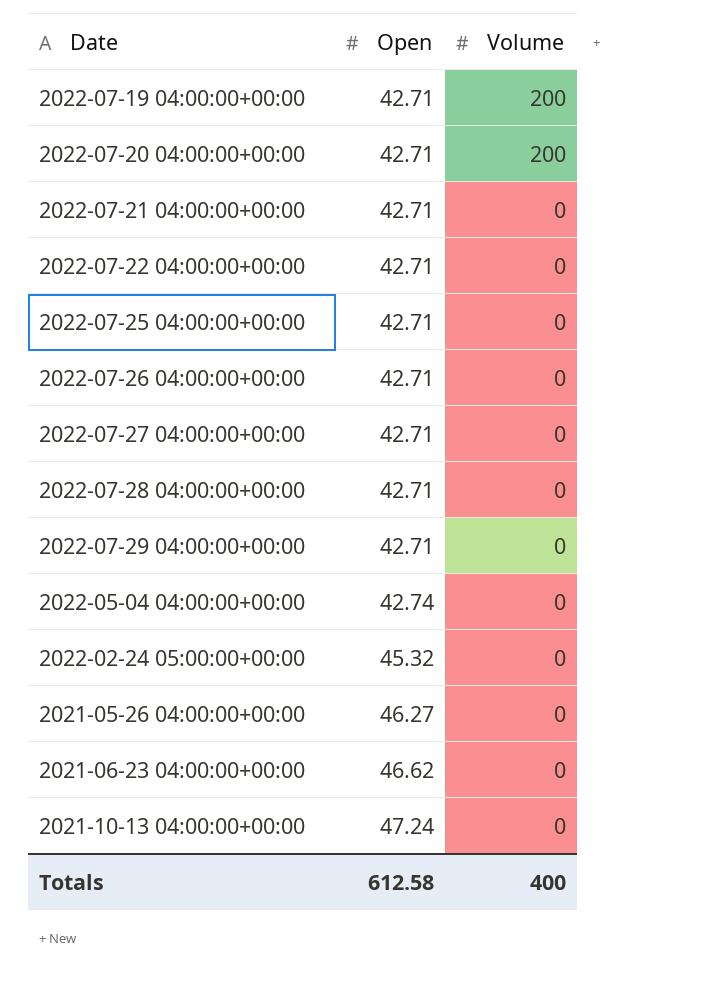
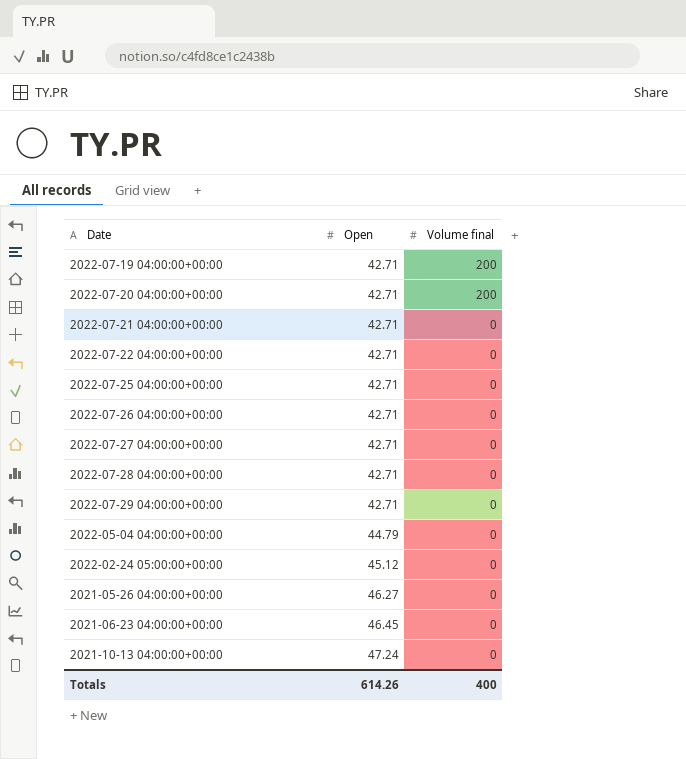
column name: Volume -> Volume final
2022-05-04 04:00:00+00:00 | Open: 42.74 -> 44.79
2022-02-24 05:00:00+00:00 | Open: 45.32 -> 45.12
2021-06-23 04:00:00+00:00 | Open: 46.62 -> 46.45
Totals | Open: 612.58 -> 614.26

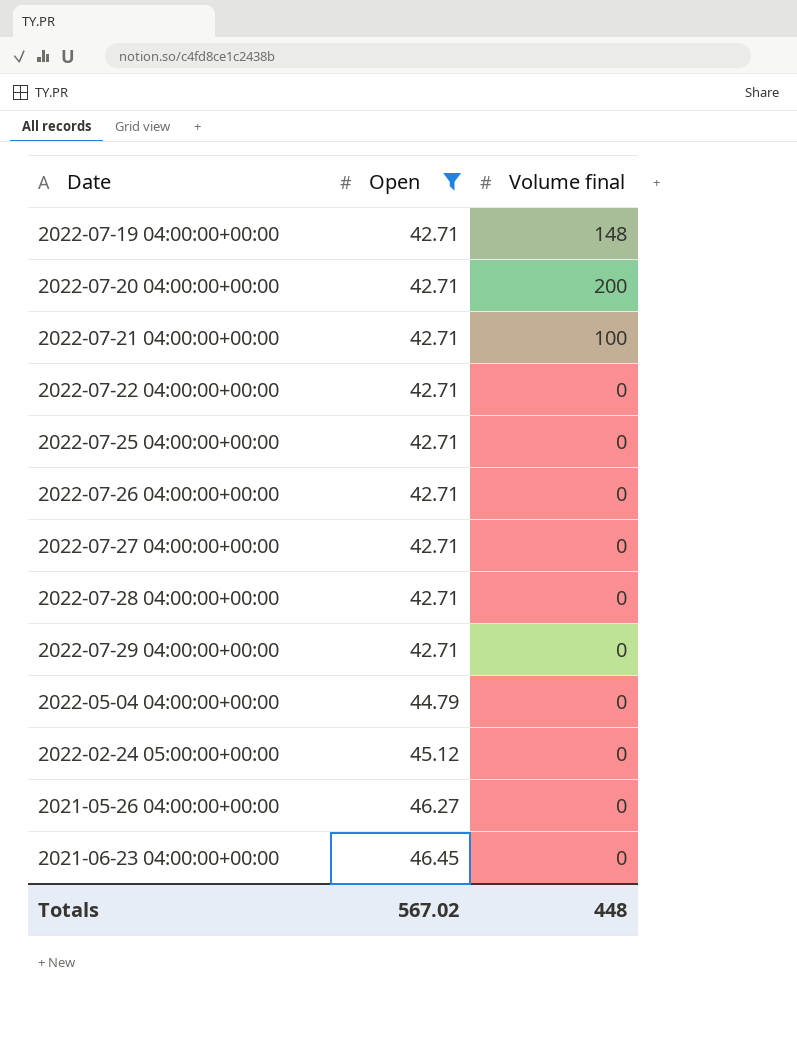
filter: none -> Open != 47.24
2022-07-19 04:00:00+00:00 | Volume final: 200 -> 148
2022-07-21 04:00:00+00:00 | Volume final: 0 -> 100
Totals | Open: 614.26 -> 567.02
Totals | Volume final: 400 -> 448

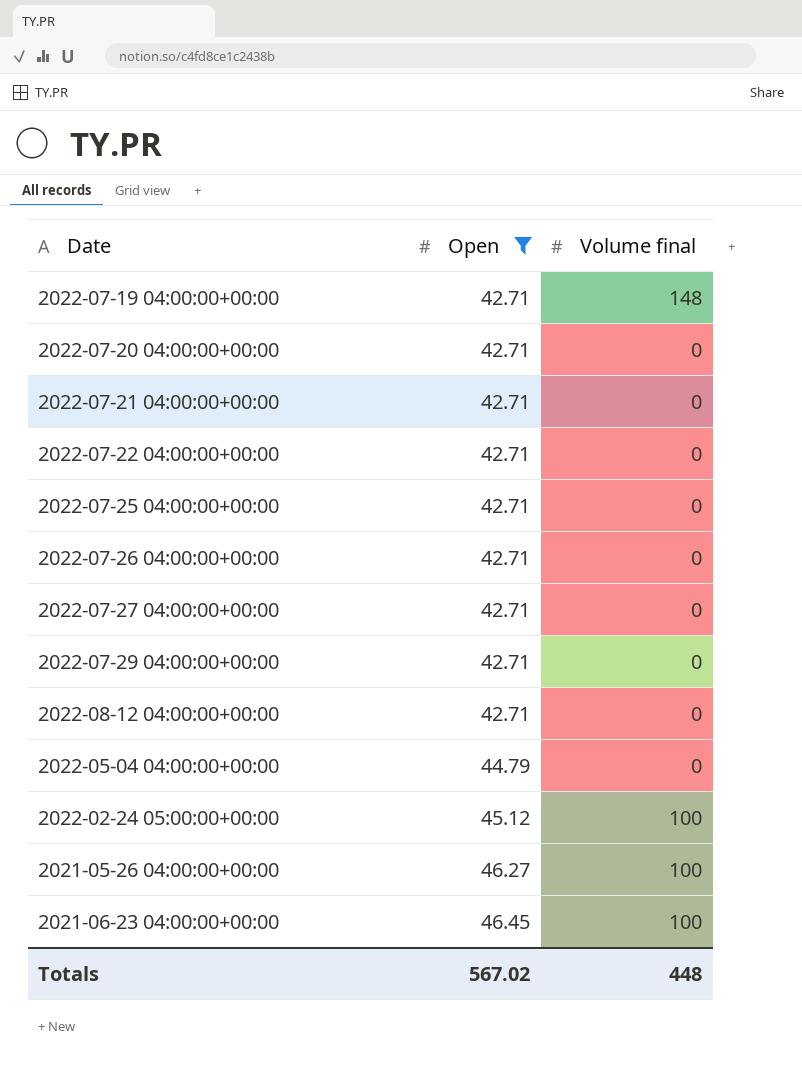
row 2022-07-28 04:00:00+00:00: 42.71 | 0 -> none
2022-07-20 04:00:00+00:00 | Volume final: 200 -> 0
2022-07-21 04:00:00+00:00 | Volume final: 100 -> 0
row 2022-08-12 04:00:00+00:00: none -> 42.71 | 0
2022-02-24 05:00:00+00:00 | Volume final: 0 -> 100
2021-05-26 04:00:00+00:00 | Volume final: 0 -> 100
2021-06-23 04:00:00+00:00 | Volume final: 0 -> 100

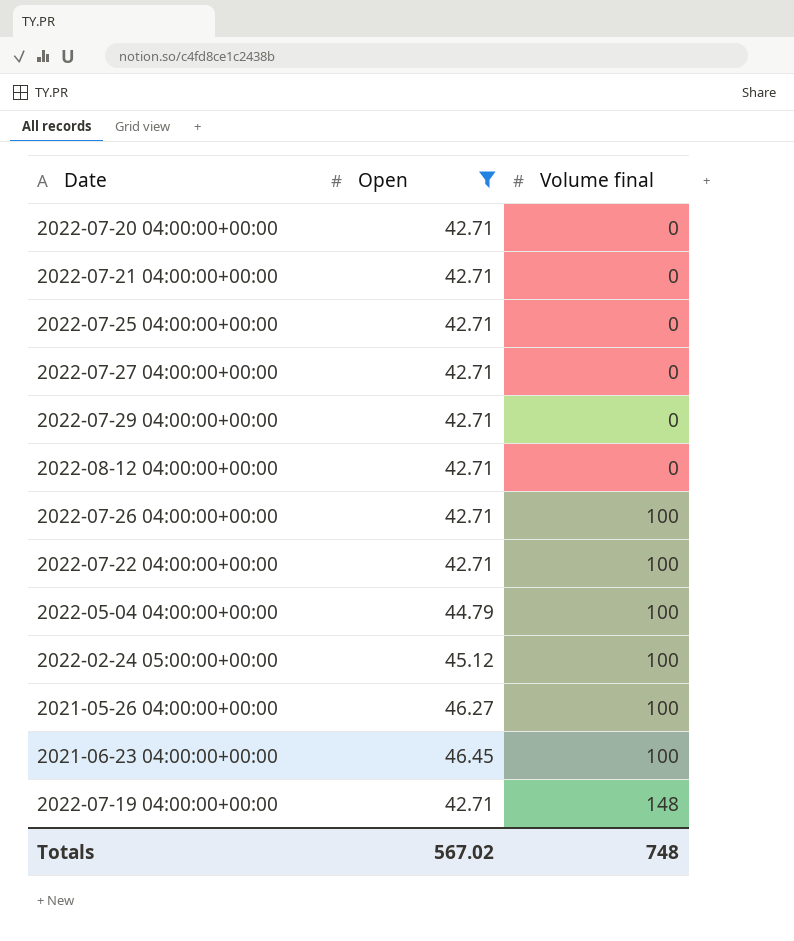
row order: Open ascending -> Volume final ascending
2022-07-26 04:00:00+00:00 | Volume final: 0 -> 100
2022-07-22 04:00:00+00:00 | Volume final: 0 -> 100
2022-05-04 04:00:00+00:00 | Volume final: 0 -> 100
Totals | Volume final: 448 -> 748

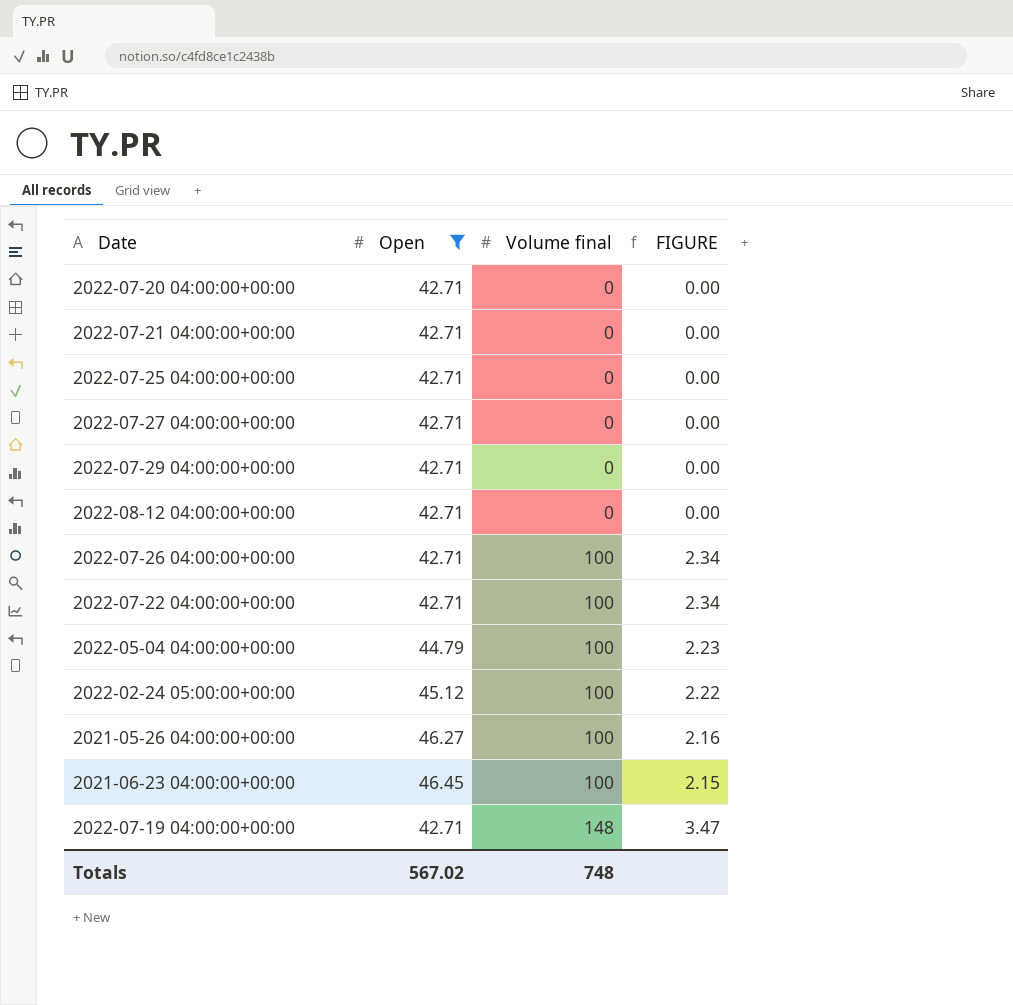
column FIGURE | formula: none -> [Volume final] / [Open]

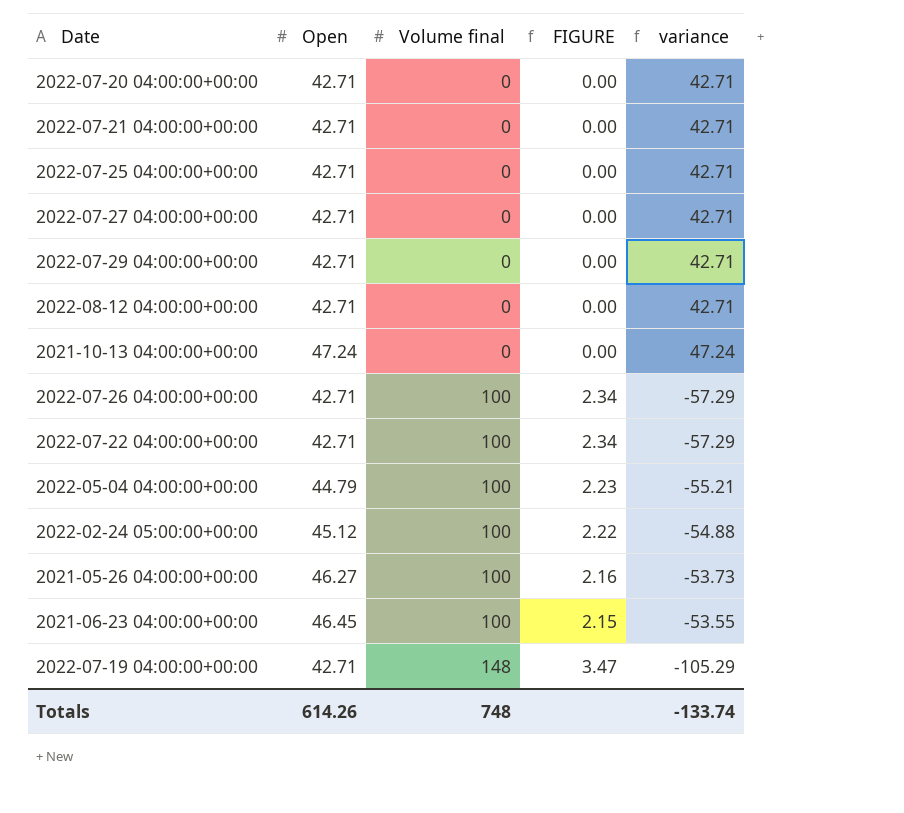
filter: Open != 47.24 -> none
column variance | formula: none -> [Open] - [Volume final]
Totals | Open: 567.02 -> 614.26

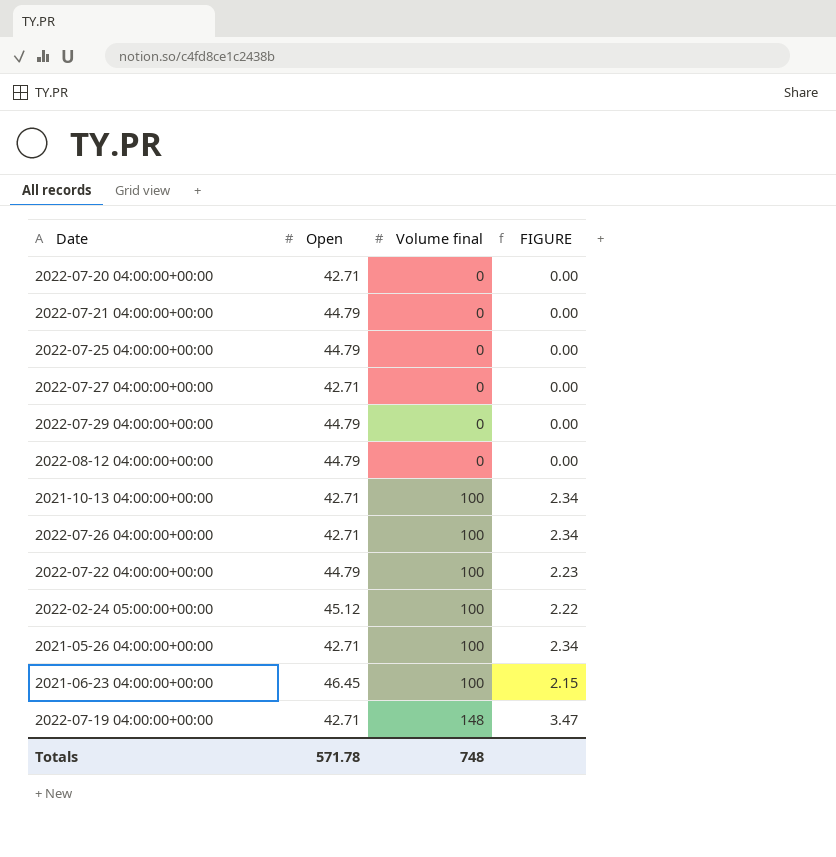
column variance | formula: [Open] - [Volume final] -> none
row 2022-05-04 04:00:00+00:00: 44.79 | 100 | 2.23 | -55.21 -> none
2022-07-21 04:00:00+00:00 | Open: 42.71 -> 44.79
2022-07-25 04:00:00+00:00 | Open: 42.71 -> 44.79
2022-07-29 04:00:00+00:00 | Open: 42.71 -> 44.79
2022-08-12 04:00:00+00:00 | Open: 42.71 -> 44.79
2021-10-13 04:00:00+00:00 | Open: 47.24 -> 42.71
2021-10-13 04:00:00+00:00 | Volume final: 0 -> 100
2021-10-13 04:00:00+00:00 | FIGURE: 0.00 -> 2.34
2022-07-22 04:00:00+00:00 | Open: 42.71 -> 44.79
2022-07-22 04:00:00+00:00 | FIGURE: 2.34 -> 2.23
2021-05-26 04:00:00+00:00 | Open: 46.27 -> 42.71
2021-05-26 04:00:00+00:00 | FIGURE: 2.16 -> 2.34
Totals | Open: 614.26 -> 571.78

